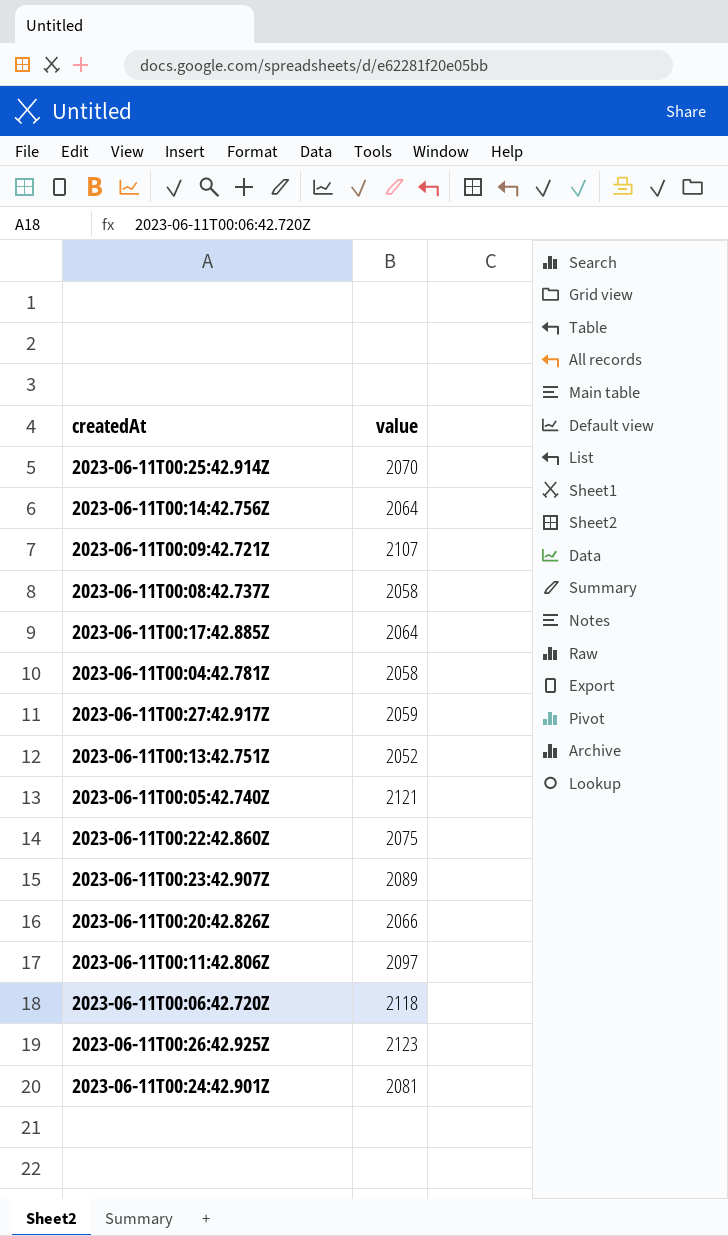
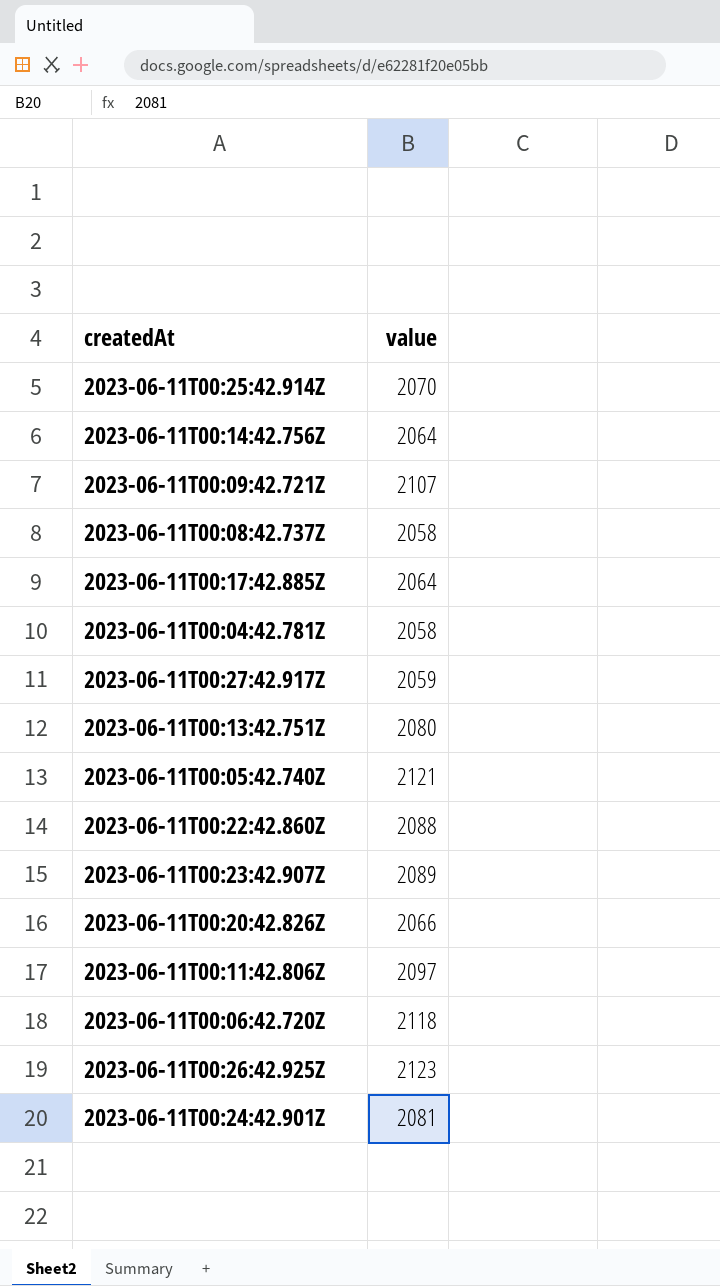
2023-06-11T00:13:42.751Z | value: 2052 -> 2080
2023-06-11T00:22:42.860Z | value: 2075 -> 2088

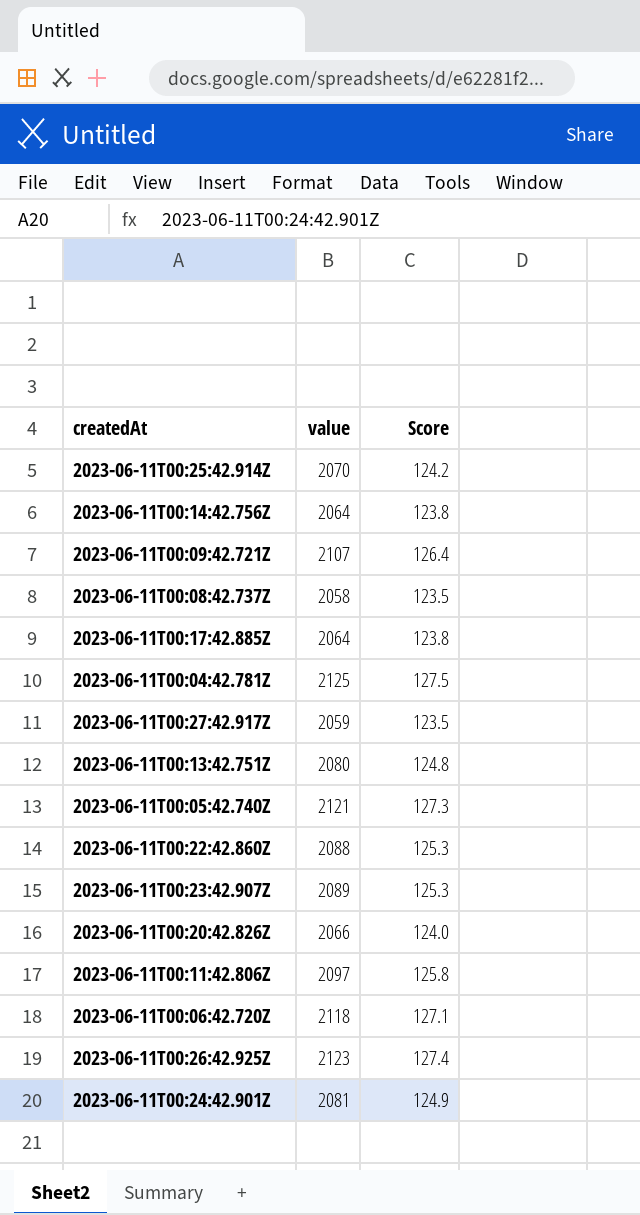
column Score | formula: none -> [value] * 0.06
2023-06-11T00:04:42.781Z | value: 2058 -> 2125

